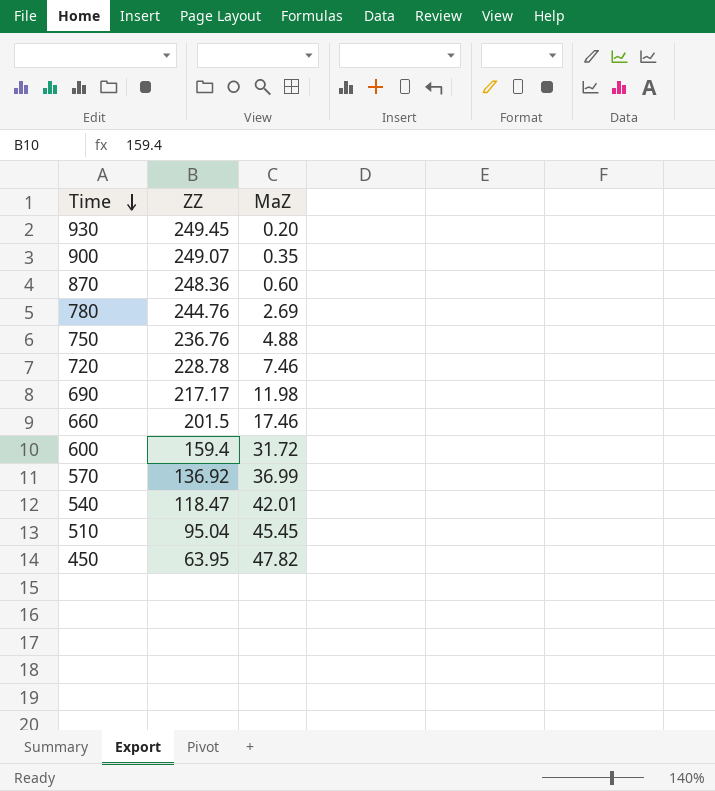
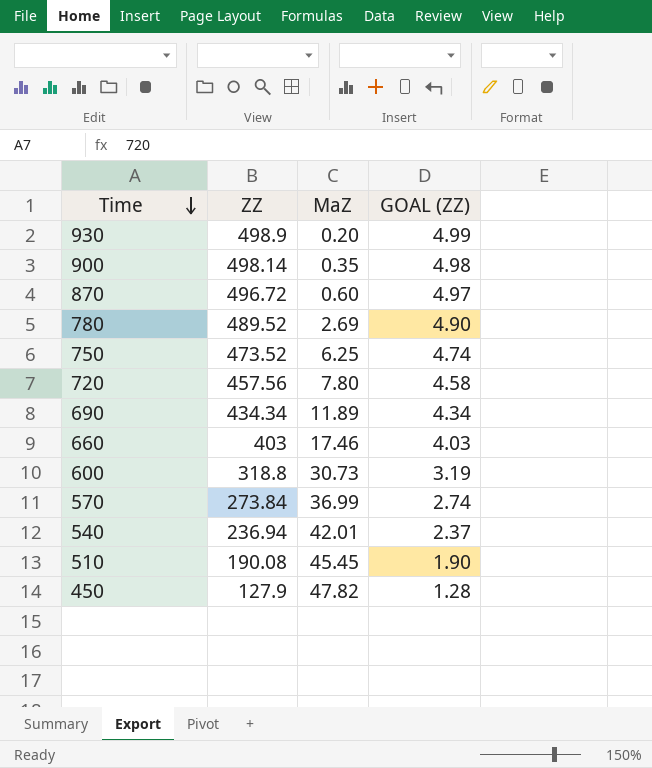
column GOAL (ZZ) | formula: none -> [ZZ] * 0.01
930 | ZZ: 249.45 -> 498.9
900 | ZZ: 249.07 -> 498.14
870 | ZZ: 248.36 -> 496.72
780 | ZZ: 244.76 -> 489.52
750 | ZZ: 236.76 -> 473.52
750 | MaZ: 4.88 -> 6.25
720 | ZZ: 228.78 -> 457.56
720 | MaZ: 7.46 -> 7.80
690 | ZZ: 217.17 -> 434.34
690 | MaZ: 11.98 -> 11.89
660 | ZZ: 201.5 -> 403
600 | ZZ: 159.4 -> 318.8
600 | MaZ: 31.72 -> 30.73
570 | ZZ: 136.92 -> 273.84
540 | ZZ: 118.47 -> 236.94
510 | ZZ: 95.04 -> 190.08
450 | ZZ: 63.95 -> 127.9

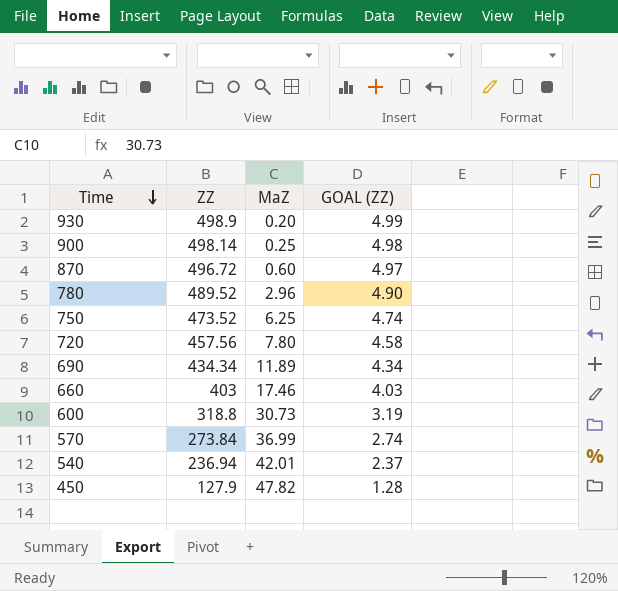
row 510: 190.08 | 45.45 | 1.90 -> none
900 | MaZ: 0.35 -> 0.25
780 | MaZ: 2.69 -> 2.96

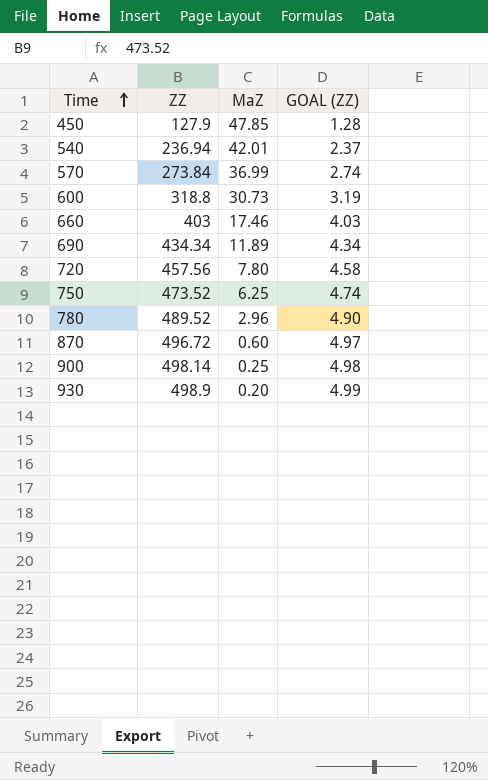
row order: Time descending -> Time ascending
450 | MaZ: 47.82 -> 47.85

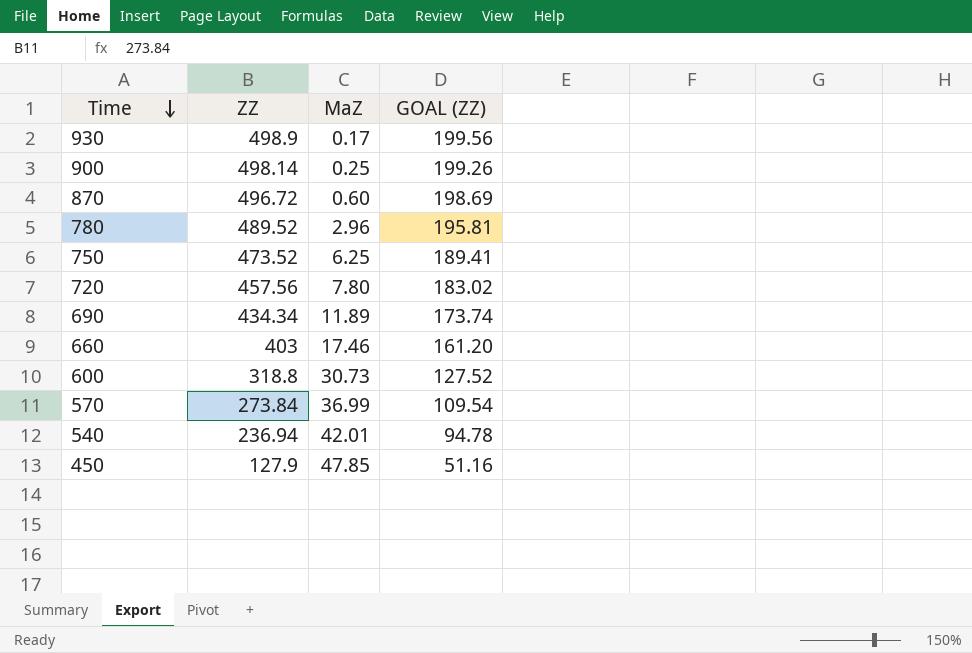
row order: Time ascending -> Time descending
column GOAL (ZZ) | formula: [ZZ] * 0.01 -> [ZZ] * 0.4
930 | MaZ: 0.20 -> 0.17

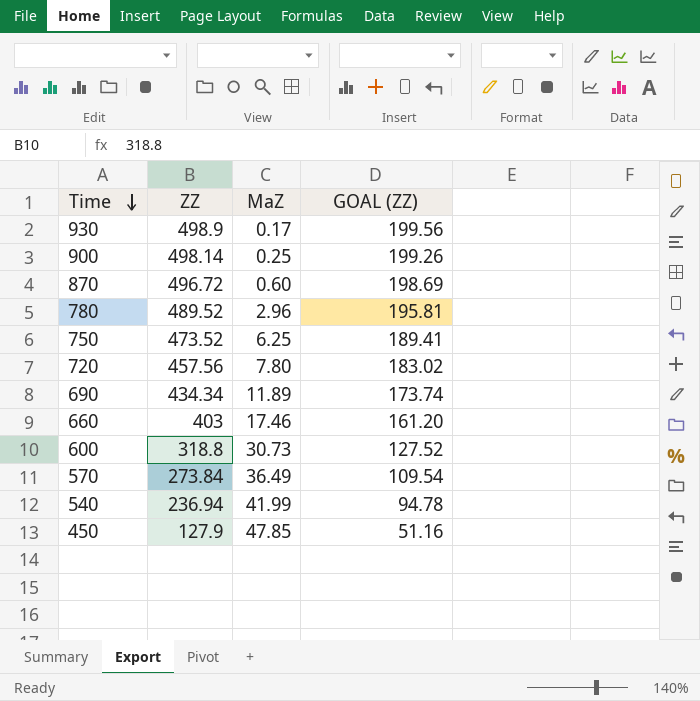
570 | MaZ: 36.99 -> 36.49
540 | MaZ: 42.01 -> 41.99

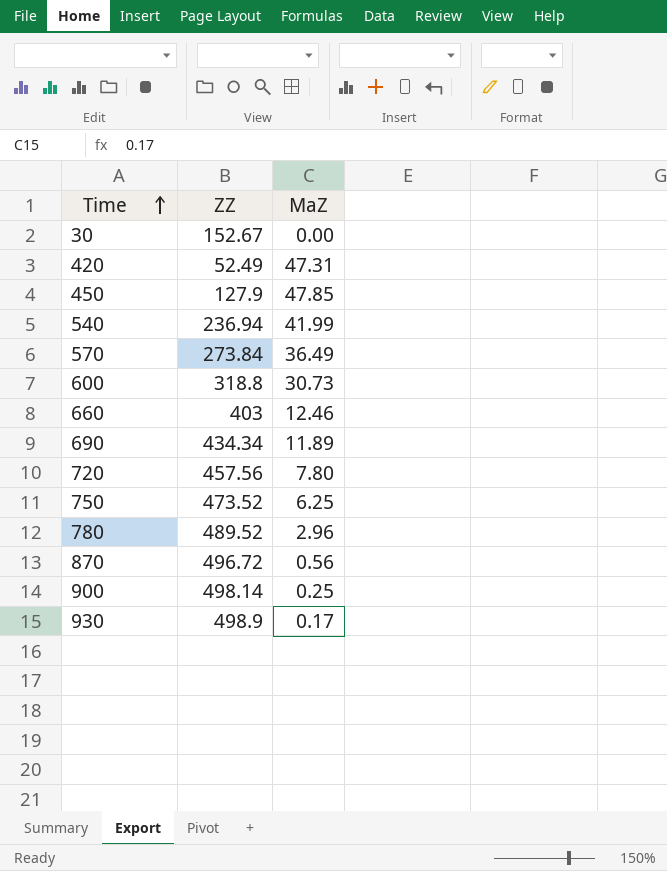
row order: Time descending -> Time ascending
column GOAL (ZZ) | formula: [ZZ] * 0.4 -> none
row 30: none -> 152.67 | 0.00
row 420: none -> 52.49 | 47.31
660 | MaZ: 17.46 -> 12.46
870 | MaZ: 0.60 -> 0.56

